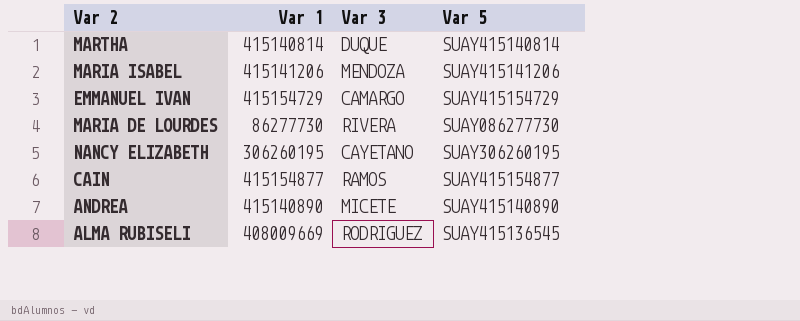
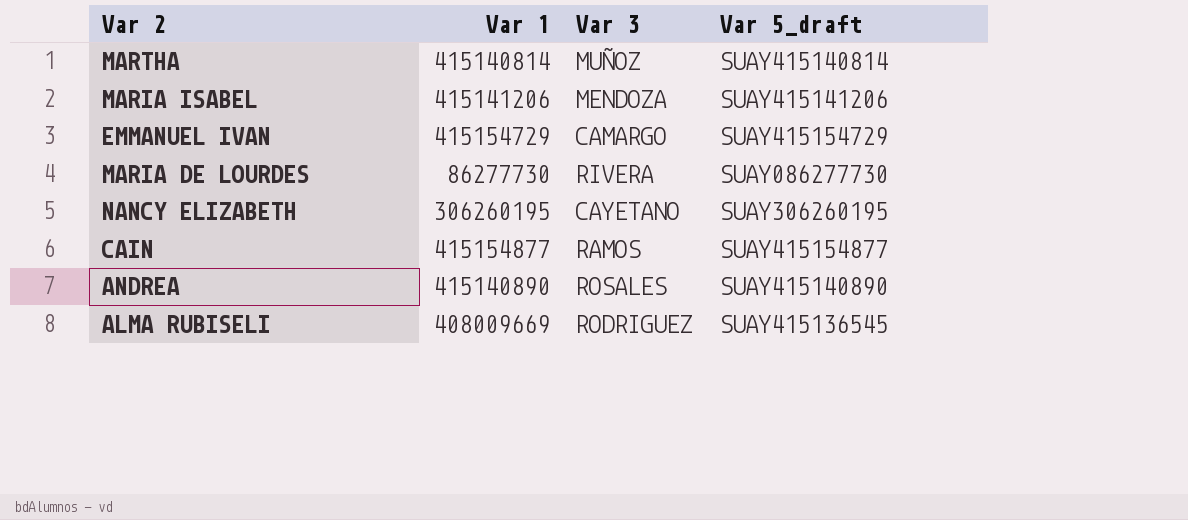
column name: Var 5 -> Var 5_draft
MARTHA | Var 3: DUQUE -> MUÑOZ
ANDREA | Var 3: MICETE -> ROSALES

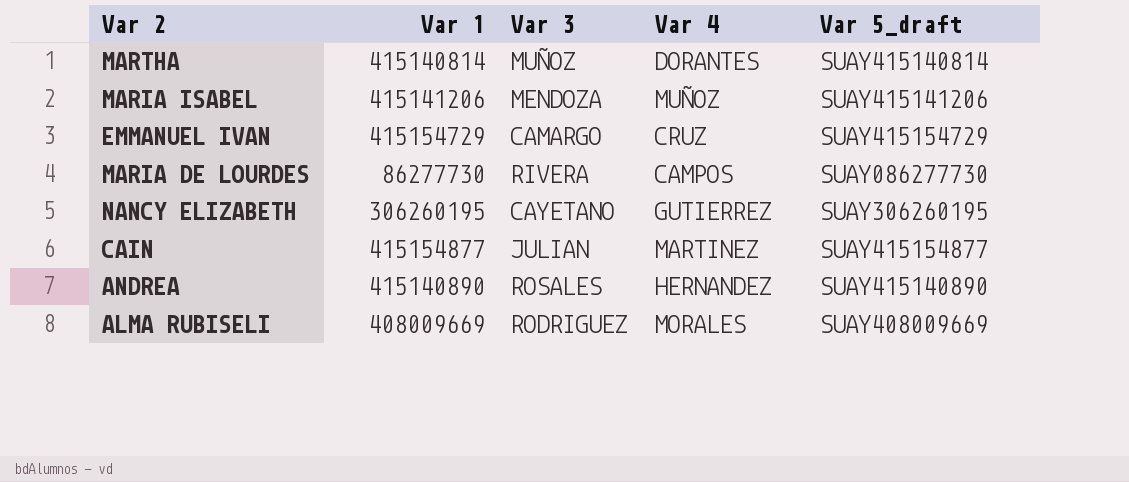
column Var 4 | position: none -> 4
CAIN | Var 3: RAMOS -> JULIAN
ALMA RUBISELI | Var 5_draft: SUAY415136545 -> SUAY408009669

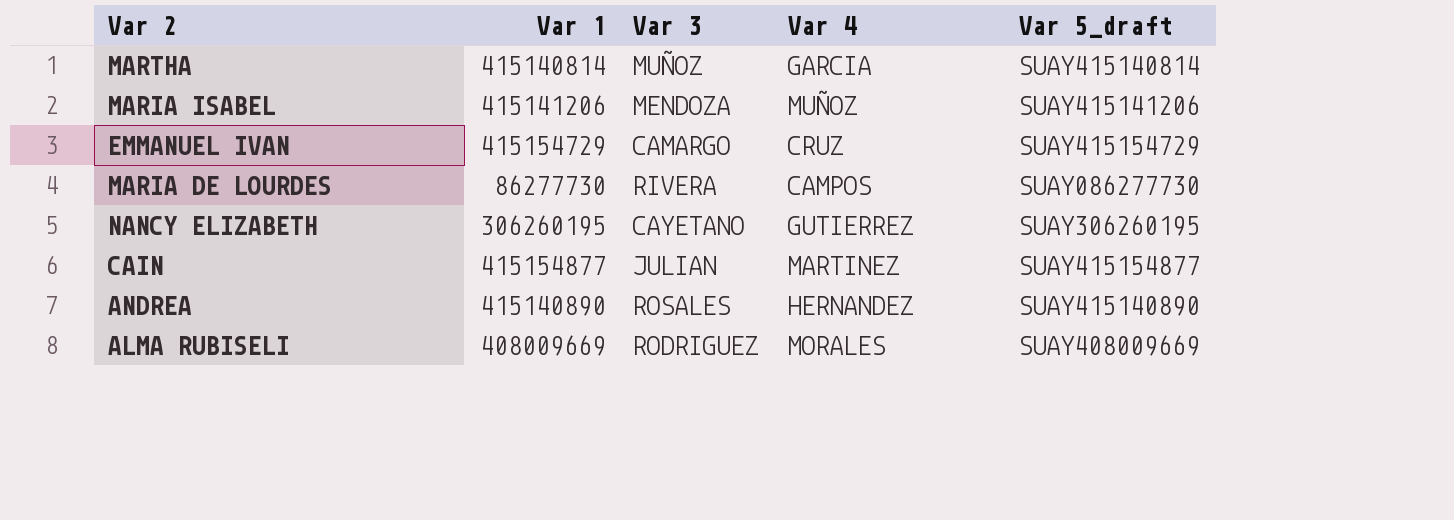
MARTHA | Var 4: DORANTES -> GARCIA

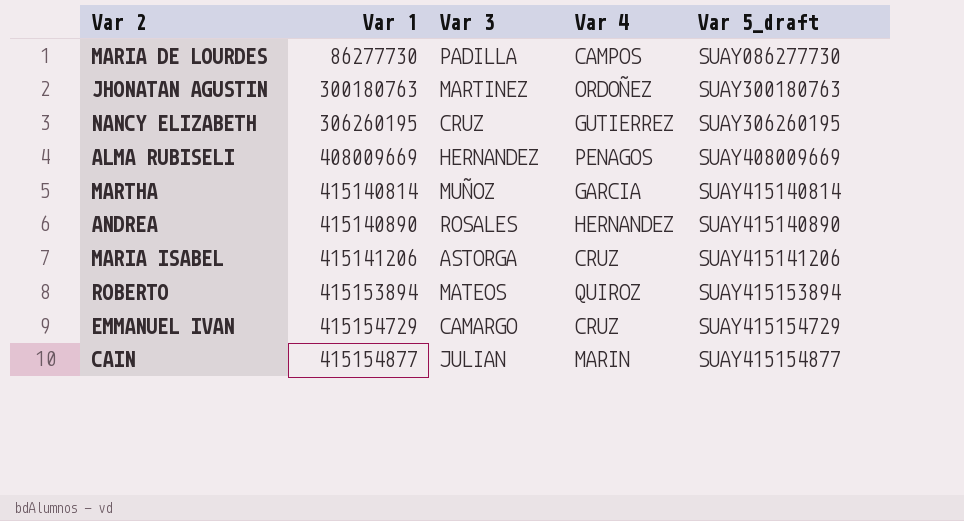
row order: none -> Var 1 ascending
MARIA DE LOURDES | Var 3: RIVERA -> PADILLA
row JHONATAN AGUSTIN: none -> 300180763 | MARTINEZ | ORDOÑEZ | SUAY300180763
NANCY ELIZABETH | Var 3: CAYETANO -> CRUZ
ALMA RUBISELI | Var 3: RODRIGUEZ -> HERNANDEZ
ALMA RUBISELI | Var 4: MORALES -> PENAGOS
MARIA ISABEL | Var 3: MENDOZA -> ASTORGA
MARIA ISABEL | Var 4: MUÑOZ -> CRUZ
row ROBERTO: none -> 415153894 | MATEOS | QUIROZ | SUAY415153894
CAIN | Var 4: MARTINEZ -> MARIN

